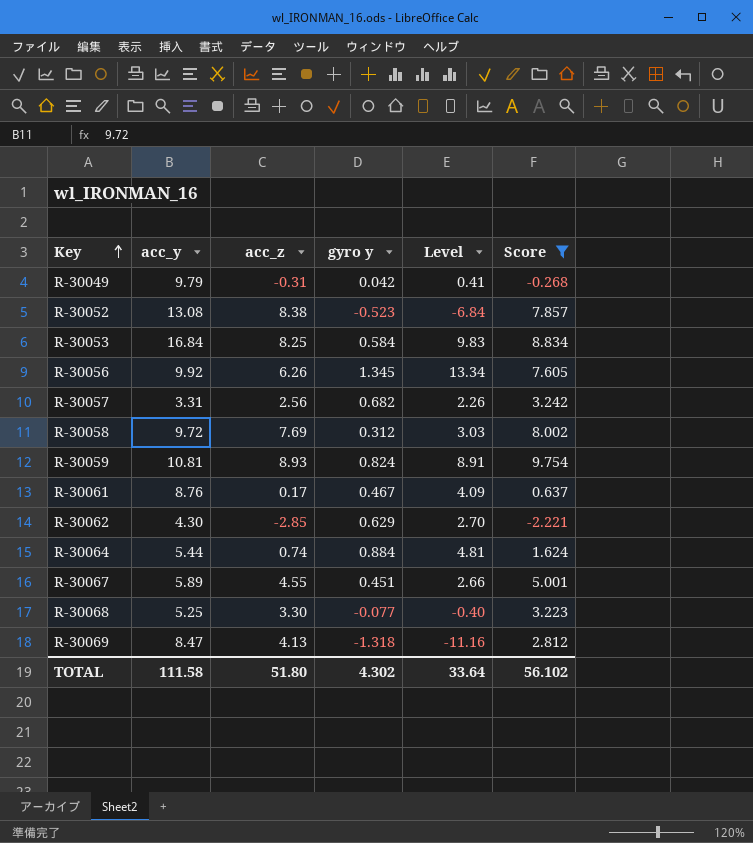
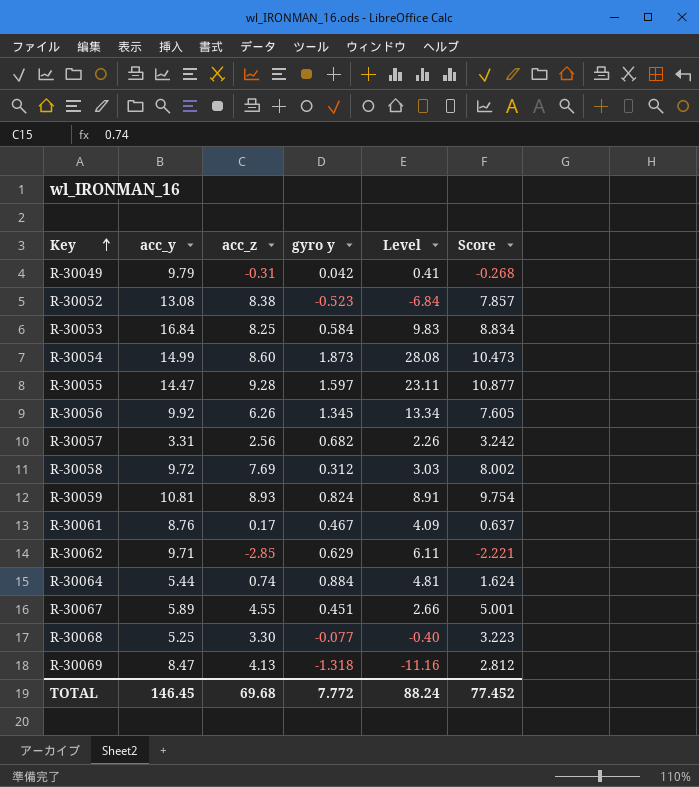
filter: Score <= 9.754 -> none
R-30062 | acc_y: 4.30 -> 9.71
R-30062 | Level: 2.70 -> 6.11
TOTAL | acc_y: 111.58 -> 146.45
TOTAL | acc_z: 51.80 -> 69.68
TOTAL | gyro y: 4.302 -> 7.772
TOTAL | Level: 33.64 -> 88.24
TOTAL | Score: 56.102 -> 77.452

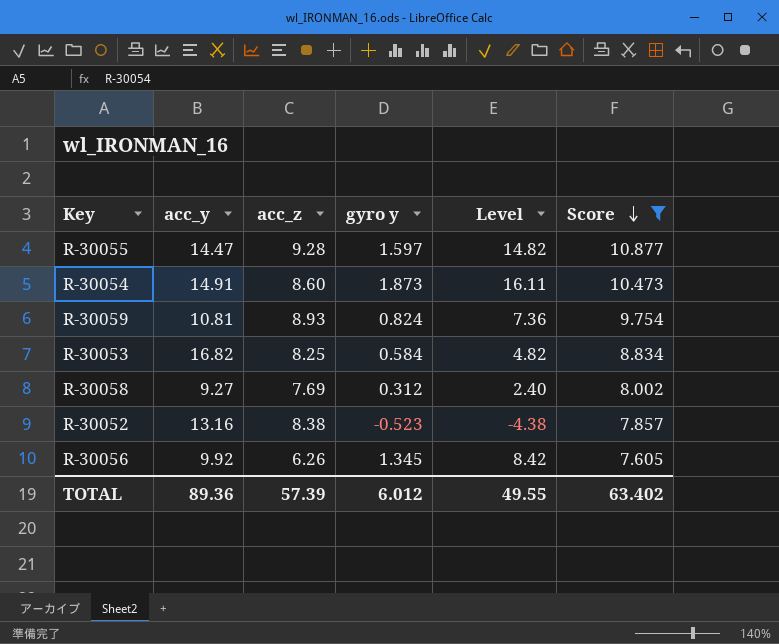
filter: none -> Score >= 7.605
row order: Key ascending -> Score descending
column Level | formula: [acc_y] * [gyro y] -> [acc_z] * [gyro y]
R-30054 | acc_y: 14.99 -> 14.91
R-30053 | acc_y: 16.84 -> 16.82
R-30058 | acc_y: 9.72 -> 9.27
R-30052 | acc_y: 13.08 -> 13.16
TOTAL | acc_y: 146.45 -> 89.36
TOTAL | acc_z: 69.68 -> 57.39
TOTAL | gyro y: 7.772 -> 6.012
TOTAL | Level: 88.24 -> 49.55
TOTAL | Score: 77.452 -> 63.402

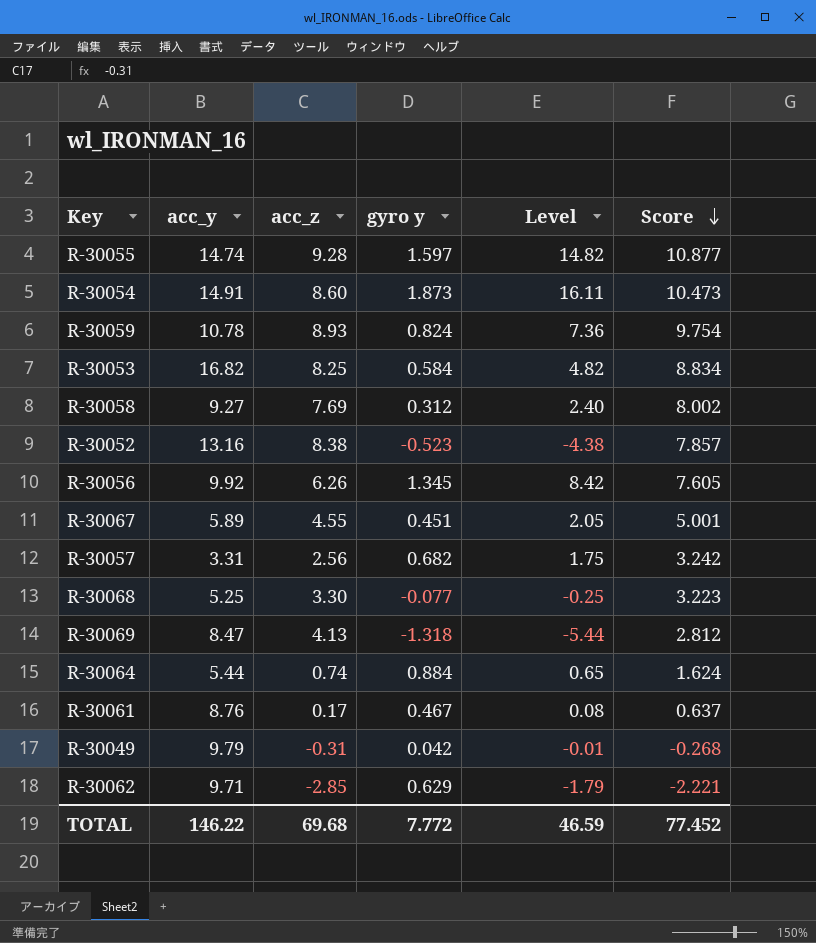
filter: Score >= 7.605 -> none
R-30055 | acc_y: 14.47 -> 14.74
R-30059 | acc_y: 10.81 -> 10.78
TOTAL | acc_y: 89.36 -> 146.22
TOTAL | acc_z: 57.39 -> 69.68
TOTAL | gyro y: 6.012 -> 7.772
TOTAL | Level: 49.55 -> 46.59
TOTAL | Score: 63.402 -> 77.452

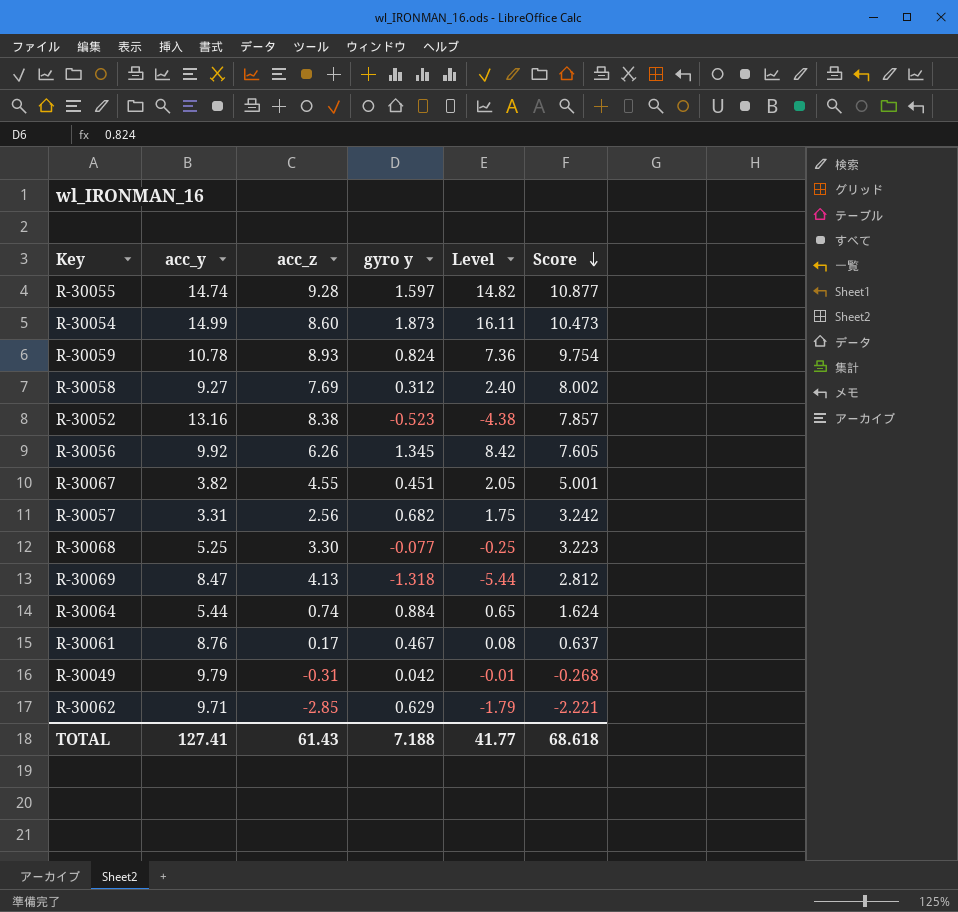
row R-30053: 16.82 | 8.25 | 0.584 | 4.82 | 8.834 -> none
R-30054 | acc_y: 14.91 -> 14.99
R-30067 | acc_y: 5.89 -> 3.82
TOTAL | acc_y: 146.22 -> 127.41
TOTAL | acc_z: 69.68 -> 61.43
TOTAL | gyro y: 7.772 -> 7.188
TOTAL | Level: 46.59 -> 41.77
TOTAL | Score: 77.452 -> 68.618

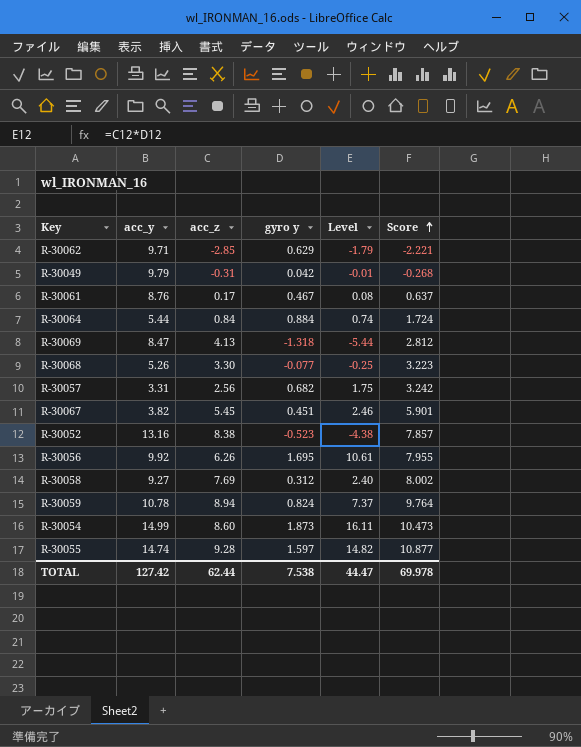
row order: Score descending -> Score ascending
R-30064 | acc_z: 0.74 -> 0.84
R-30064 | Level: 0.65 -> 0.74
R-30064 | Score: 1.624 -> 1.724
R-30068 | acc_y: 5.25 -> 5.26
R-30067 | acc_z: 4.55 -> 5.45
R-30067 | Level: 2.05 -> 2.46
R-30067 | Score: 5.001 -> 5.901
R-30056 | gyro y: 1.345 -> 1.695
R-30056 | Level: 8.42 -> 10.61
R-30056 | Score: 7.605 -> 7.955
R-30059 | acc_z: 8.93 -> 8.94
R-30059 | Level: 7.36 -> 7.37
R-30059 | Score: 9.754 -> 9.764
TOTAL | acc_y: 127.41 -> 127.42
TOTAL | acc_z: 61.43 -> 62.44
TOTAL | gyro y: 7.188 -> 7.538
TOTAL | Level: 41.77 -> 44.47
TOTAL | Score: 68.618 -> 69.978

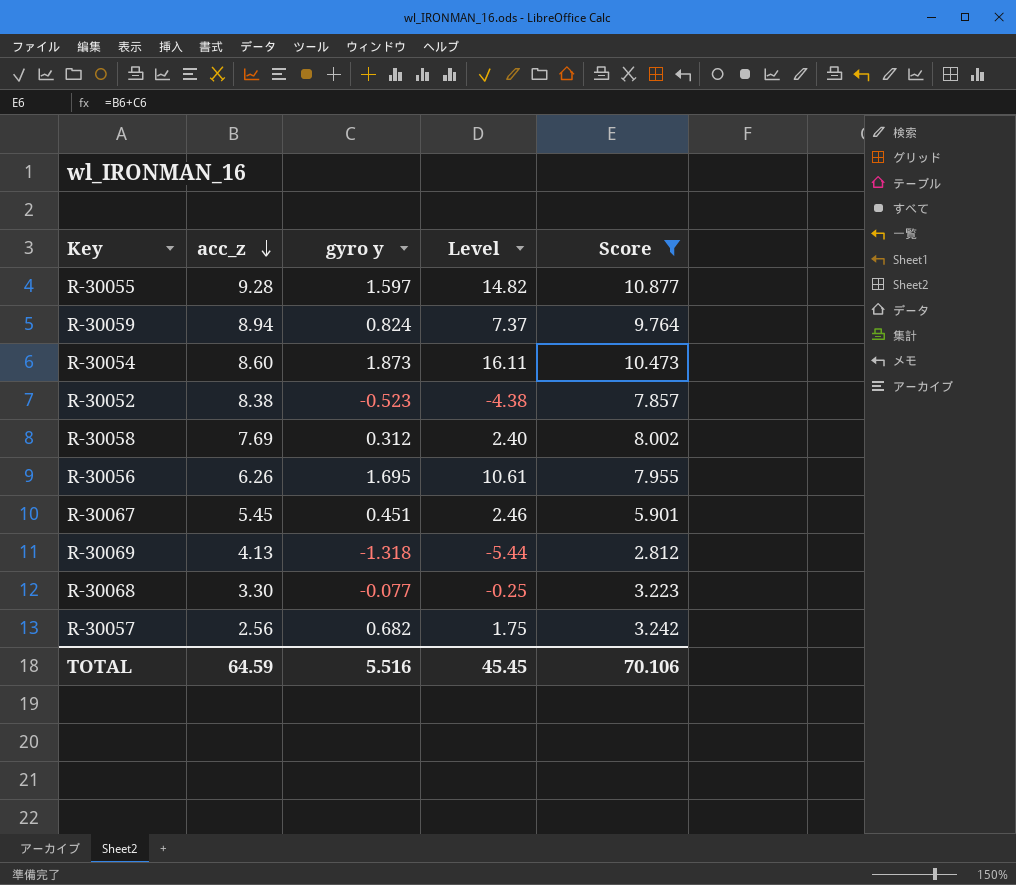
filter: none -> Score >= 2.812
row order: Score ascending -> acc_z descending
column acc_y | position: 2 -> none
TOTAL | acc_z: 62.44 -> 64.59
TOTAL | gyro y: 7.538 -> 5.516
TOTAL | Level: 44.47 -> 45.45
TOTAL | Score: 69.978 -> 70.106

